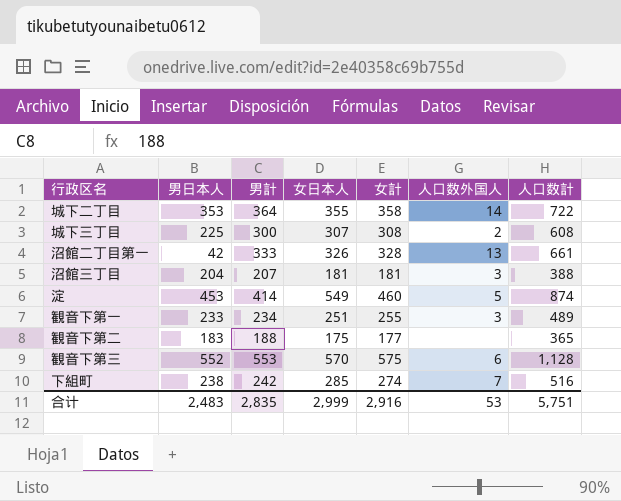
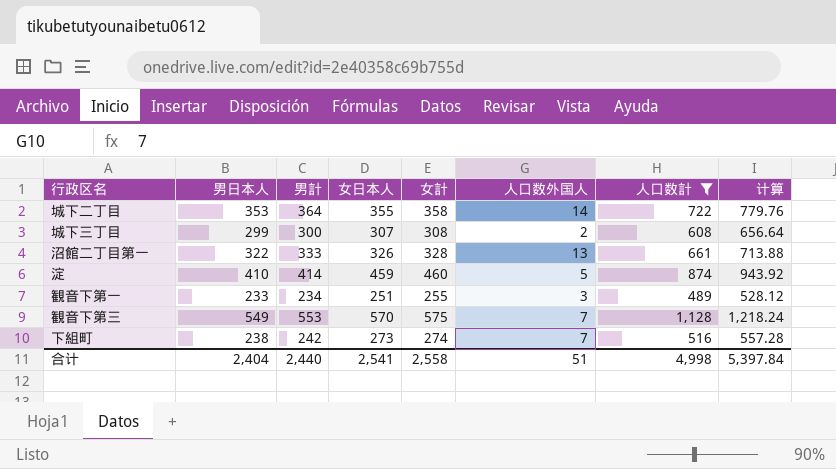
filter: none -> 人口数計 >= 489
column 计算 | formula: none -> [人口数計] * 1.08
城下三丁目 | 男日本人: 225 -> 299
沼館二丁目第一 | 男日本人: 42 -> 322
淀 | 男日本人: 453 -> 410
淀 | 女日本人: 549 -> 459
観音下第三 | 男日本人: 552 -> 549
観音下第三 | 人口数外国人: 6 -> 7
下組町 | 女日本人: 285 -> 273
合计 | 男日本人: 2,483 -> 2,404
合计 | 男計: 2,835 -> 2,440
合计 | 女日本人: 2,999 -> 2,541
合计 | 女計: 2,916 -> 2,558
合计 | 人口数外国人: 53 -> 51
合计 | 人口数計: 5,751 -> 4,998

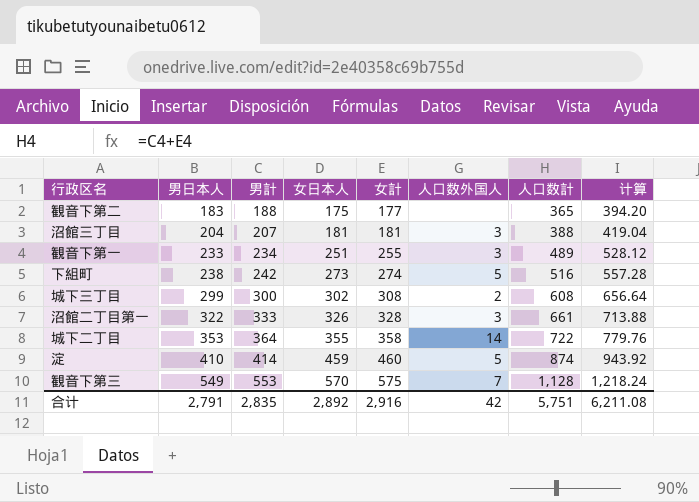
filter: 人口数計 >= 489 -> none
row order: none -> 男日本人 ascending
下組町 | 人口数外国人: 7 -> 5
城下三丁目 | 女日本人: 307 -> 302
沼館二丁目第一 | 人口数外国人: 13 -> 3
合计 | 男日本人: 2,404 -> 2,791
合计 | 男計: 2,440 -> 2,835
合计 | 女日本人: 2,541 -> 2,892
合计 | 女計: 2,558 -> 2,916
合计 | 人口数外国人: 51 -> 42
合计 | 人口数計: 4,998 -> 5,751
合计 | 计算: 5,397.84 -> 6,211.08

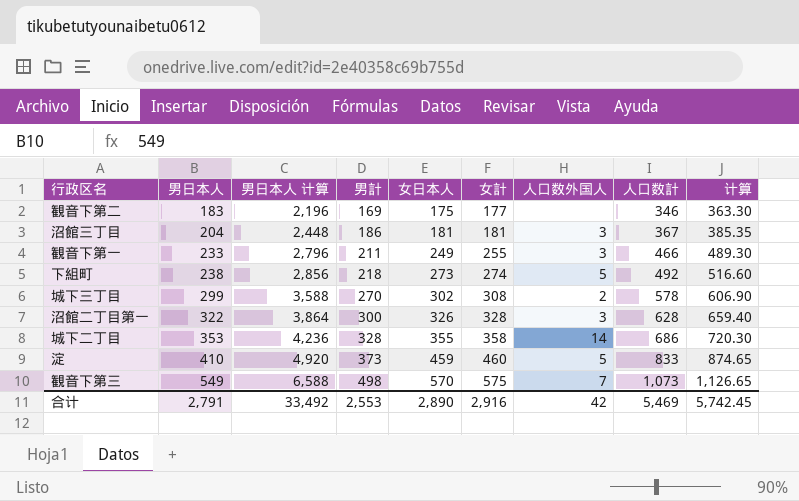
column 男日本人 计算 | formula: none -> [男日本人] * 12
column 计算 | formula: [人口数計] * 1.08 -> [人口数計] * 1.05
観音下第二 | 男計: 188 -> 169
観音下第二 | 人口数計: 365 -> 346
沼館三丁目 | 男計: 207 -> 186
沼館三丁目 | 人口数計: 388 -> 367
観音下第一 | 男計: 234 -> 211
観音下第一 | 女日本人: 251 -> 249
観音下第一 | 人口数計: 489 -> 466
下組町 | 男計: 242 -> 218
下組町 | 人口数計: 516 -> 492
城下三丁目 | 男計: 300 -> 270
城下三丁目 | 人口数計: 608 -> 578
沼館二丁目第一 | 男計: 333 -> 300
沼館二丁目第一 | 人口数計: 661 -> 628
城下二丁目 | 男計: 364 -> 328
城下二丁目 | 人口数計: 722 -> 686
淀 | 男計: 414 -> 373
淀 | 人口数計: 874 -> 833
観音下第三 | 男計: 553 -> 498
観音下第三 | 人口数計: 1,128 -> 1,073
合计 | 男計: 2,835 -> 2,553
合计 | 女日本人: 2,892 -> 2,890
合计 | 人口数計: 5,751 -> 5,469
合计 | 计算: 6,211.08 -> 5,742.45

